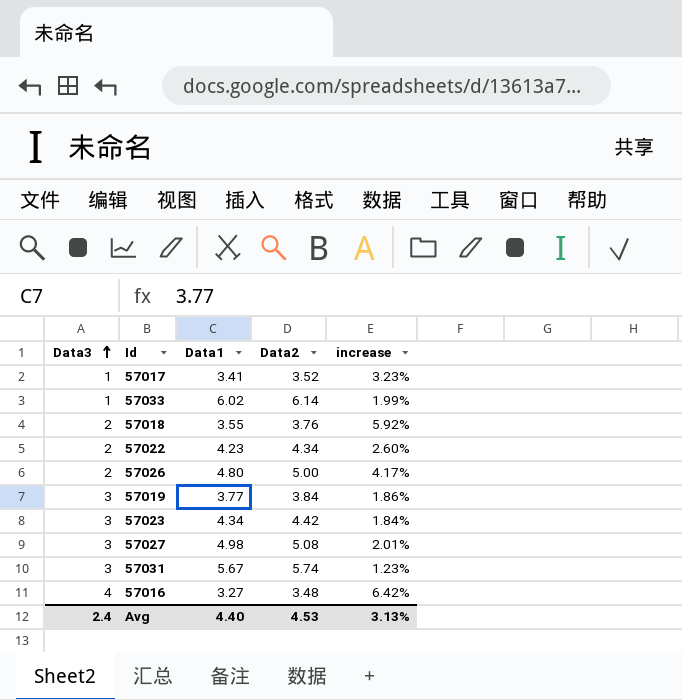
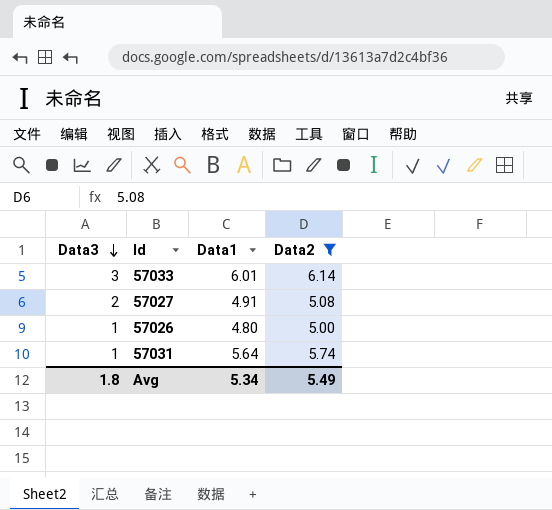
filter: none -> Data2 >= 5.00
row order: Data3 ascending -> Data3 descending
column increase | formula: ([Data2] - [Data1]) / [Data1] -> none
57033 | Data3: 1 -> 3
57033 | Data1: 6.02 -> 6.01
57027 | Data3: 3 -> 2
57027 | Data1: 4.98 -> 4.91
57026 | Data3: 2 -> 1
57031 | Data3: 3 -> 1
57031 | Data1: 5.67 -> 5.64
Avg | Data3: 2.4 -> 1.8
Avg | Data1: 4.40 -> 5.34
Avg | Data2: 4.53 -> 5.49

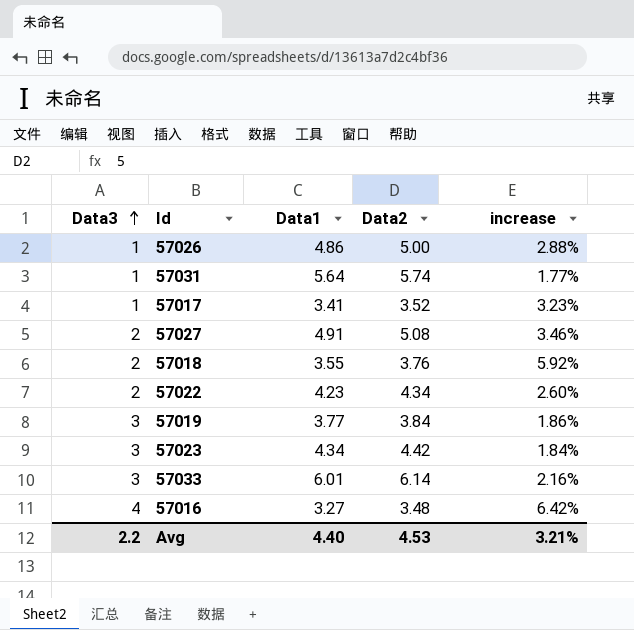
filter: Data2 >= 5.00 -> none
row order: Data3 descending -> Data3 ascending
column increase | formula: none -> ([Data2] - [Data1]) / [Data1]
57026 | Data1: 4.80 -> 4.86
Avg | Data3: 1.8 -> 2.2
Avg | Data1: 5.34 -> 4.40
Avg | Data2: 5.49 -> 4.53

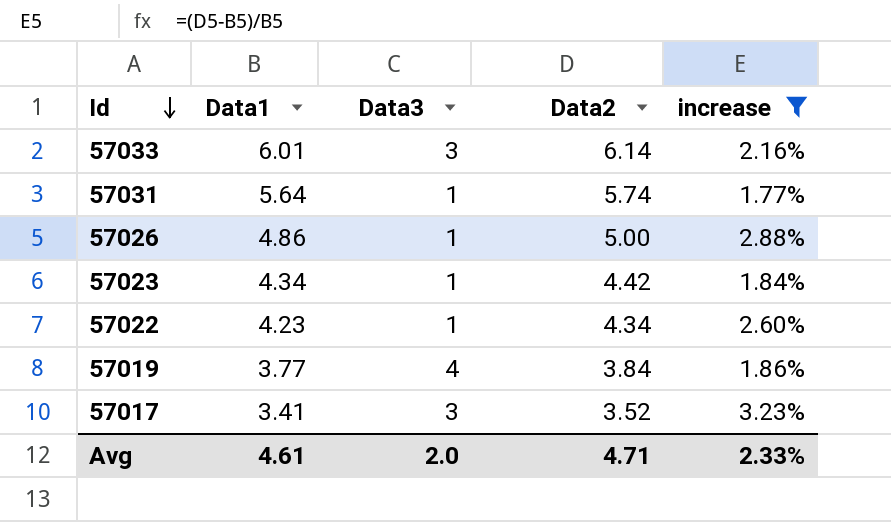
filter: none -> increase <= 3.23%
row order: Data3 ascending -> Id descending
column Data3 | position: 1 -> 3
57023 | Data3: 3 -> 1
57022 | Data3: 2 -> 1
57019 | Data3: 3 -> 4
57017 | Data3: 1 -> 3
Avg | Data1: 4.40 -> 4.61
Avg | Data3: 2.2 -> 2.0
Avg | Data2: 4.53 -> 4.71
Avg | increase: 3.21% -> 2.33%

